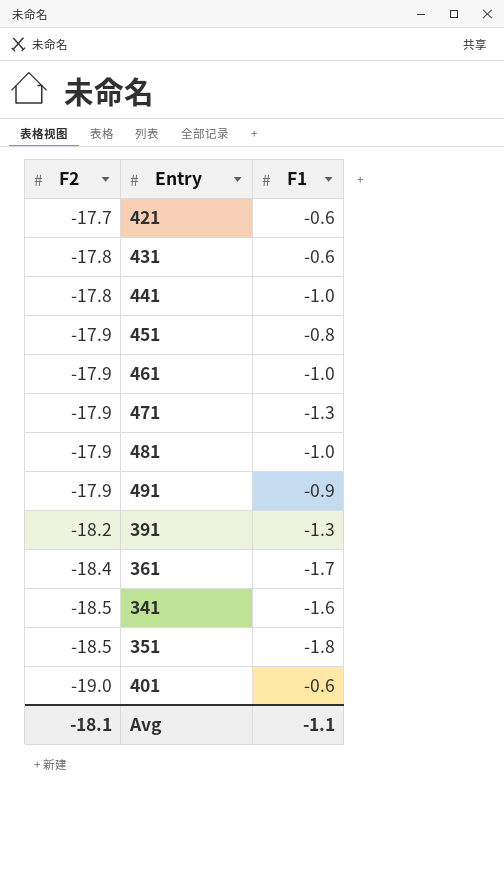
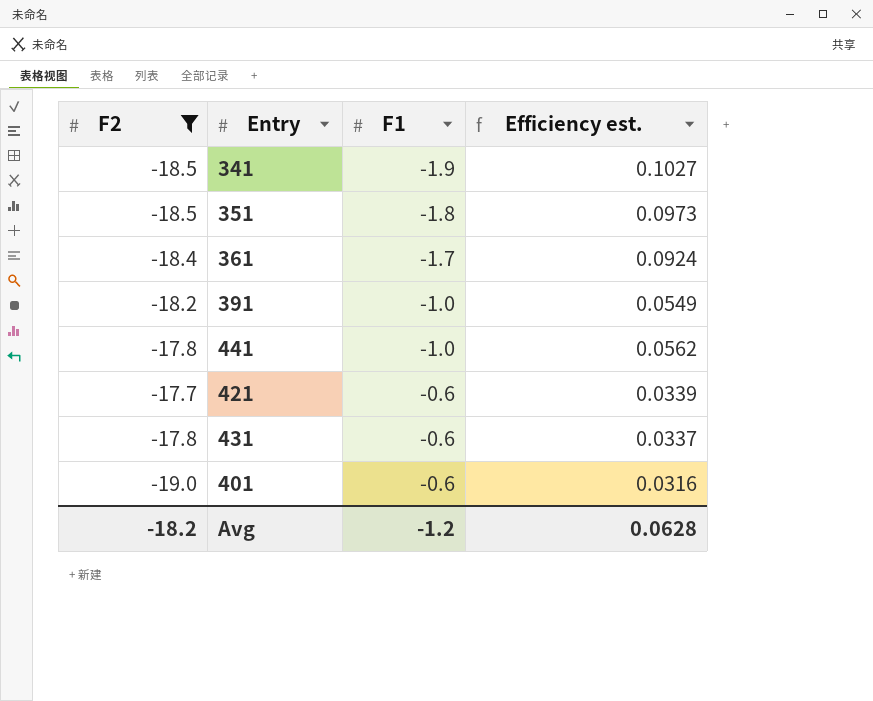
filter: none -> F2 != -17.9
row order: F2 descending -> F1 ascending
column Efficiency est. | formula: none -> [F1] / [F2]
341 | F1: -1.6 -> -1.9
391 | F1: -1.3 -> -1.0
Avg | F2: -18.1 -> -18.2
Avg | F1: -1.1 -> -1.2

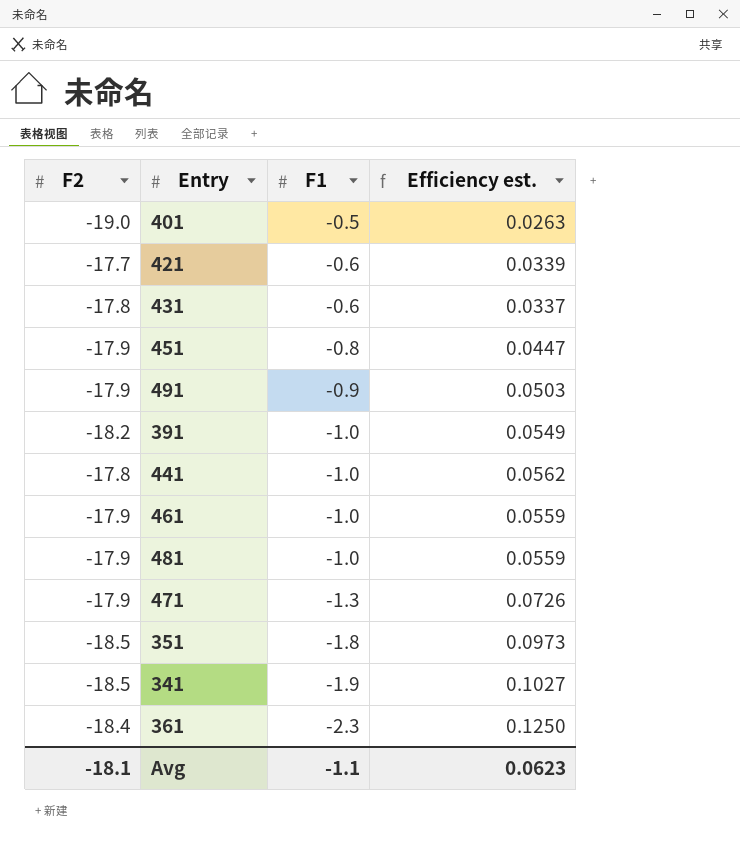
filter: F2 != -17.9 -> none
row order: F1 ascending -> F1 descending
401 | F1: -0.6 -> -0.5
401 | Efficiency est.: 0.0316 -> 0.0263
361 | F1: -1.7 -> -2.3
361 | Efficiency est.: 0.0924 -> 0.1250
Avg | F2: -18.2 -> -18.1
Avg | F1: -1.2 -> -1.1
Avg | Efficiency est.: 0.0628 -> 0.0623

